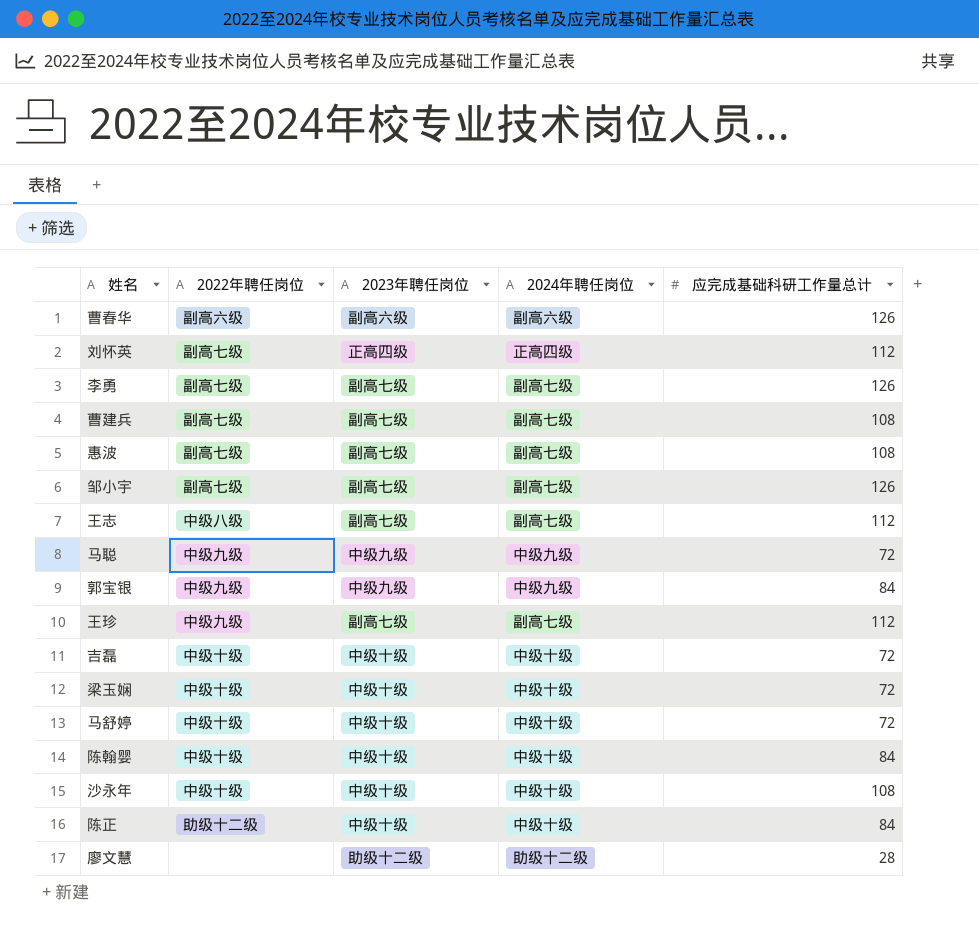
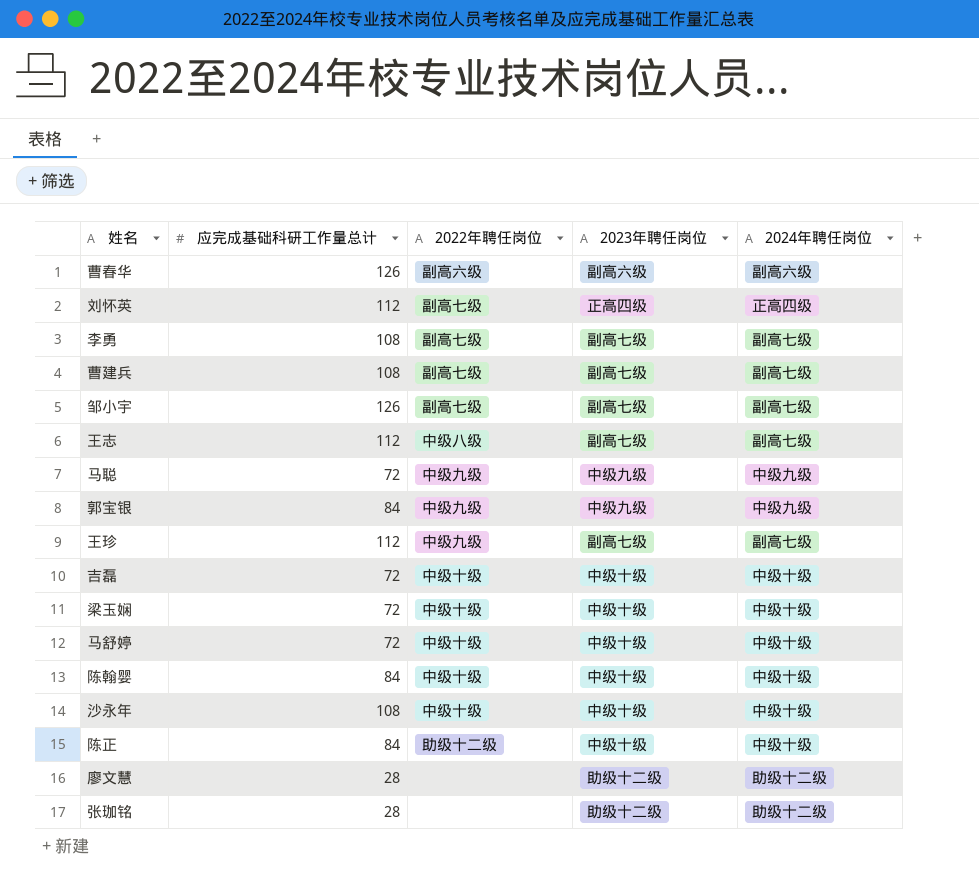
column 应完成基础科研工作量总计 | position: 5 -> 2
row 惠波: 副高七级 | 副高七级 | 副高七级 | 108 -> none
李勇 | 应完成基础科研工作量总计: 126 -> 108
row 张珈铭: none -> 28 | none | 助级十二级 | 助级十二级

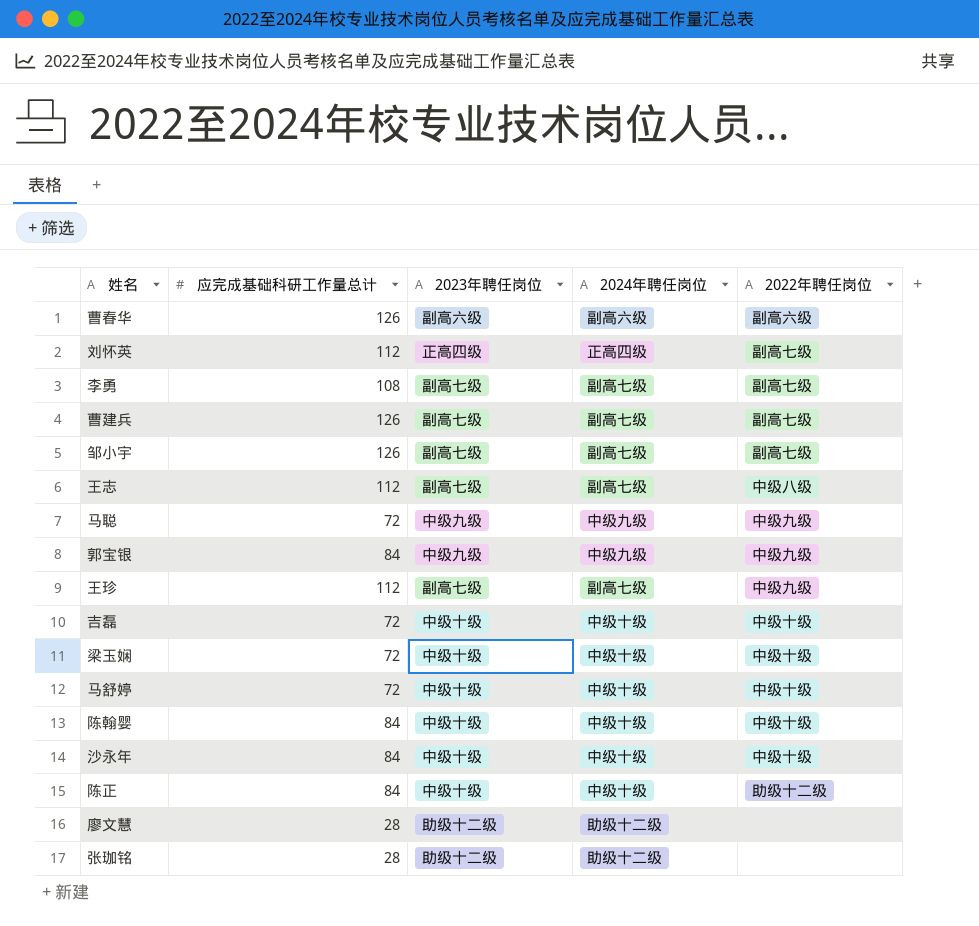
column 2022年聘任岗位 | position: 3 -> 5
曹建兵 | 应完成基础科研工作量总计: 108 -> 126
沙永年 | 应完成基础科研工作量总计: 108 -> 84

